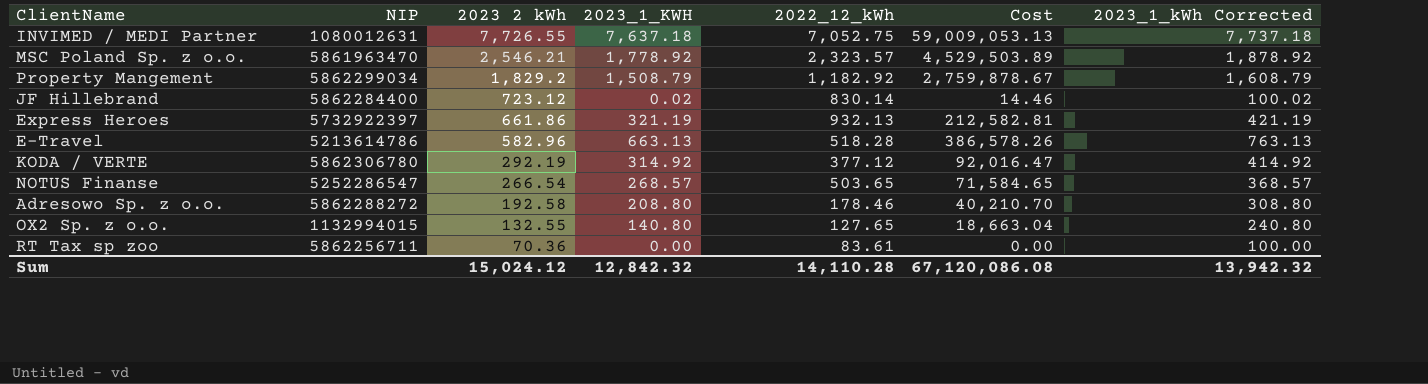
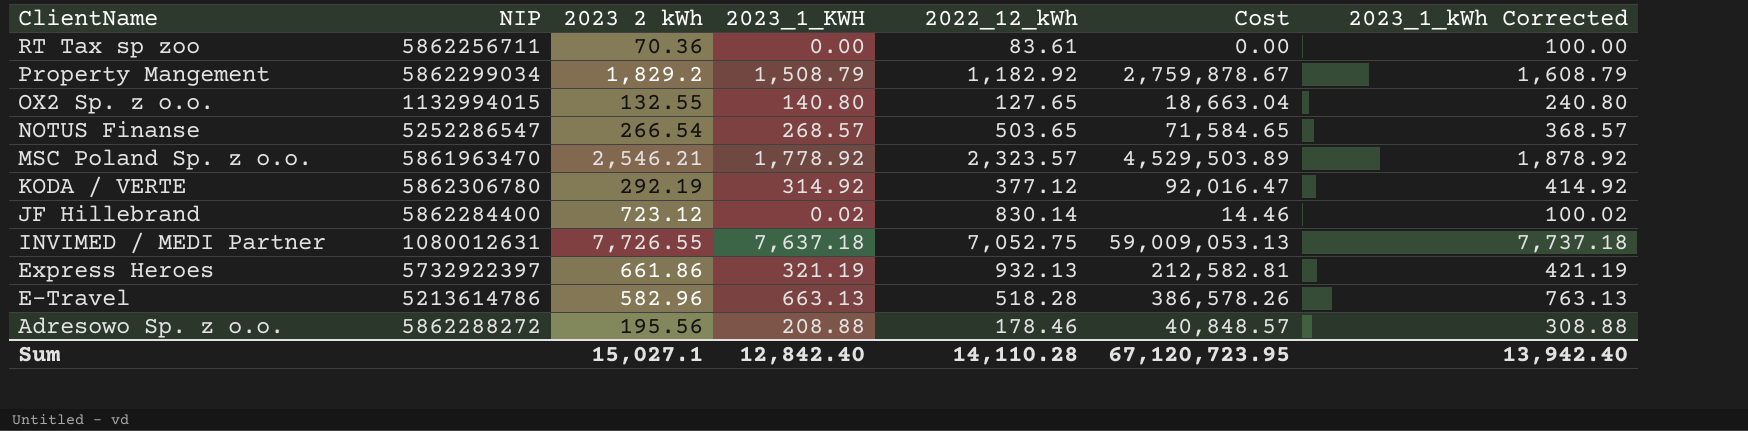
row order: 2023 2 kWh descending -> ClientName descending
Adresowo Sp. z o.o. | 2023 2 kWh: 192.58 -> 195.56
Adresowo Sp. z o.o. | 2023_1_KWH: 208.80 -> 208.88
Adresowo Sp. z o.o. | Cost: 40,210.70 -> 40,848.57
Adresowo Sp. z o.o. | 2023_1_kWh Corrected: 308.80 -> 308.88
Sum | 2023 2 kWh: 15,024.12 -> 15,027.1
Sum | 2023_1_KWH: 12,842.32 -> 12,842.40
Sum | Cost: 67,120,086.08 -> 67,120,723.95
Sum | 2023_1_kWh Corrected: 13,942.32 -> 13,942.40

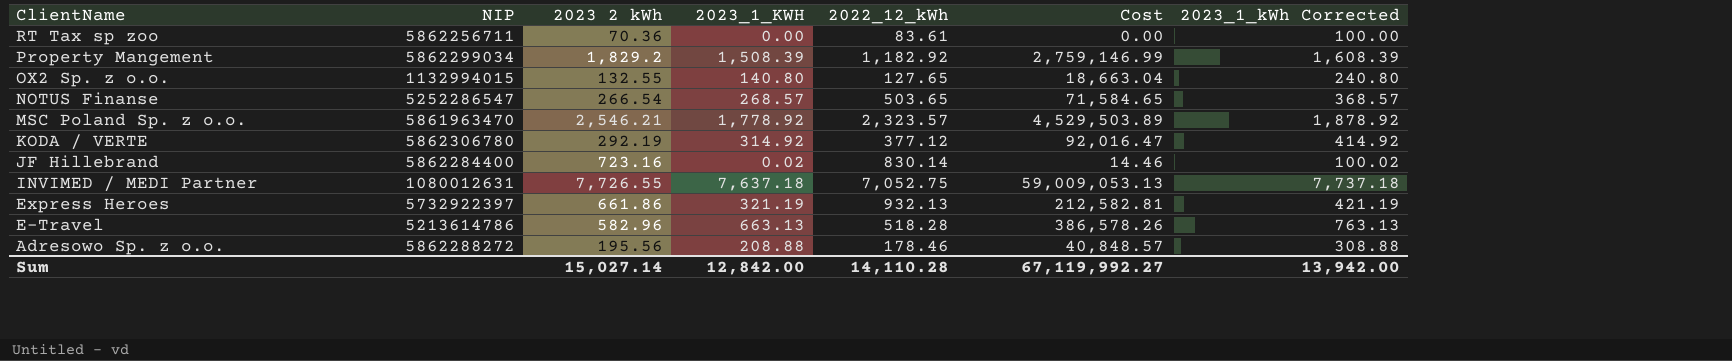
Property Mangement | 2023_1_KWH: 1,508.79 -> 1,508.39
Property Mangement | Cost: 2,759,878.67 -> 2,759,146.99
Property Mangement | 2023_1_kWh Corrected: 1,608.79 -> 1,608.39
JF Hillebrand | 2023 2 kWh: 723.12 -> 723.16
Sum | 2023 2 kWh: 15,027.1 -> 15,027.14
Sum | 2023_1_KWH: 12,842.40 -> 12,842.00
Sum | Cost: 67,120,723.95 -> 67,119,992.27
Sum | 2023_1_kWh Corrected: 13,942.40 -> 13,942.00

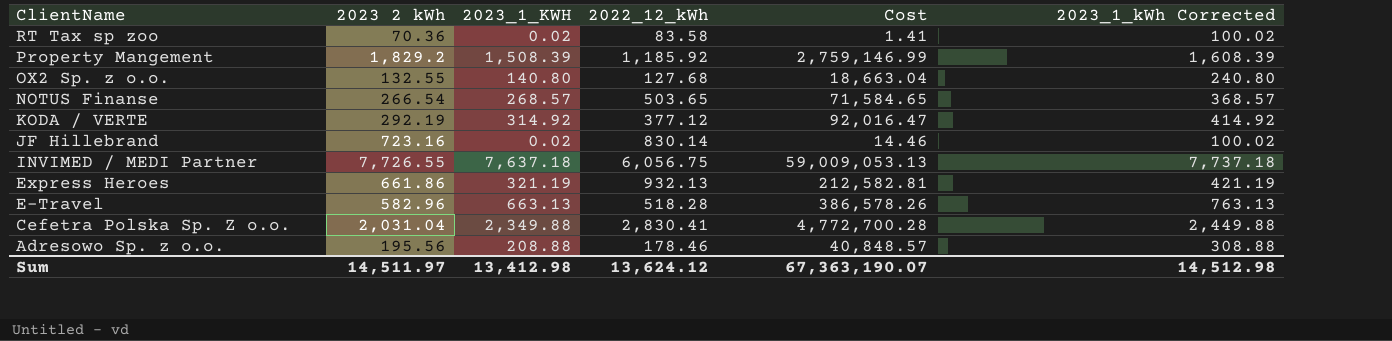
column NIP | position: 2 -> none
row MSC Poland Sp. z o.o.: 5861963470 | 2,546.21 | 1,778.92 | 2,323.57 | 4,529,503.89 | 1,878.92 -> none
RT Tax sp zoo | 2023_1_KWH: 0.00 -> 0.02
RT Tax sp zoo | 2022_12_kWh: 83.61 -> 83.58
RT Tax sp zoo | Cost: 0.00 -> 1.41
RT Tax sp zoo | 2023_1_kWh Corrected: 100.00 -> 100.02
Property Mangement | 2022_12_kWh: 1,182.92 -> 1,185.92
OX2 Sp. z o.o. | 2022_12_kWh: 127.65 -> 127.68
INVIMED / MEDI Partner | 2022_12_kWh: 7,052.75 -> 6,056.75
row Cefetra Polska Sp. Z o.o.: none -> 2,031.04 | 2,349.88 | 2,830.41 | 4,772,700.28 | 2,449.88
Sum | 2023 2 kWh: 15,027.14 -> 14,511.97
Sum | 2023_1_KWH: 12,842.00 -> 13,412.98
Sum | 2022_12_kWh: 14,110.28 -> 13,624.12
Sum | Cost: 67,119,992.27 -> 67,363,190.07
Sum | 2023_1_kWh Corrected: 13,942.00 -> 14,512.98

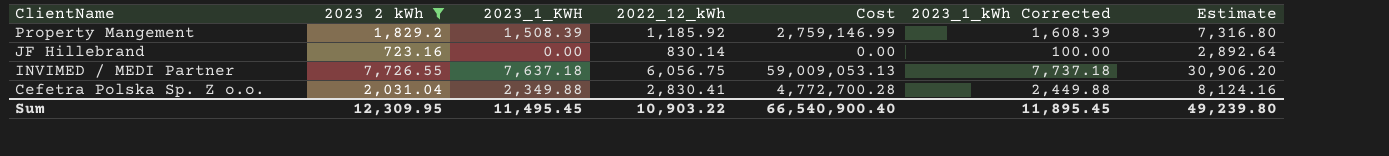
filter: none -> 2023 2 kWh >= 723.16
column Estimate | formula: none -> [2023 2 kWh] * 4
JF Hillebrand | 2023_1_KWH: 0.02 -> 0.00
JF Hillebrand | Cost: 14.46 -> 0.00
JF Hillebrand | 2023_1_kWh Corrected: 100.02 -> 100.00
Sum | 2023 2 kWh: 14,511.97 -> 12,309.95
Sum | 2023_1_KWH: 13,412.98 -> 11,495.45
Sum | 2022_12_kWh: 13,624.12 -> 10,903.22
Sum | Cost: 67,363,190.07 -> 66,540,900.40
Sum | 2023_1_kWh Corrected: 14,512.98 -> 11,895.45

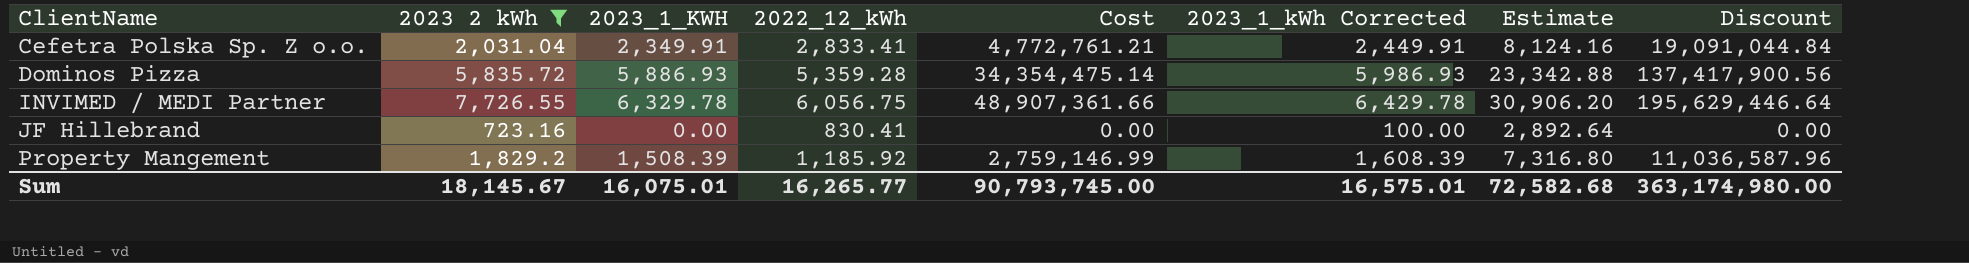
row order: ClientName descending -> ClientName ascending
column Discount | formula: none -> [Cost] * 4
Cefetra Polska Sp. Z o.o. | 2023_1_KWH: 2,349.88 -> 2,349.91
Cefetra Polska Sp. Z o.o. | 2022_12_kWh: 2,830.41 -> 2,833.41
Cefetra Polska Sp. Z o.o. | Cost: 4,772,700.28 -> 4,772,761.21
Cefetra Polska Sp. Z o.o. | 2023_1_kWh Corrected: 2,449.88 -> 2,449.91
row Dominos Pizza: none -> 5,835.72 | 5,886.93 | 5,359.28 | 34,354,475.14 | 5,986.93 | 23,342.88 | 137,417,900.56
INVIMED / MEDI Partner | 2023_1_KWH: 7,637.18 -> 6,329.78
INVIMED / MEDI Partner | Cost: 59,009,053.13 -> 48,907,361.66
INVIMED / MEDI Partner | 2023_1_kWh Corrected: 7,737.18 -> 6,429.78
JF Hillebrand | 2022_12_kWh: 830.14 -> 830.41
Sum | 2023 2 kWh: 12,309.95 -> 18,145.67
Sum | 2023_1_KWH: 11,495.45 -> 16,075.01
Sum | 2022_12_kWh: 10,903.22 -> 16,265.77
Sum | Cost: 66,540,900.40 -> 90,793,745.00
Sum | 2023_1_kWh Corrected: 11,895.45 -> 16,575.01
Sum | Estimate: 49,239.80 -> 72,582.68

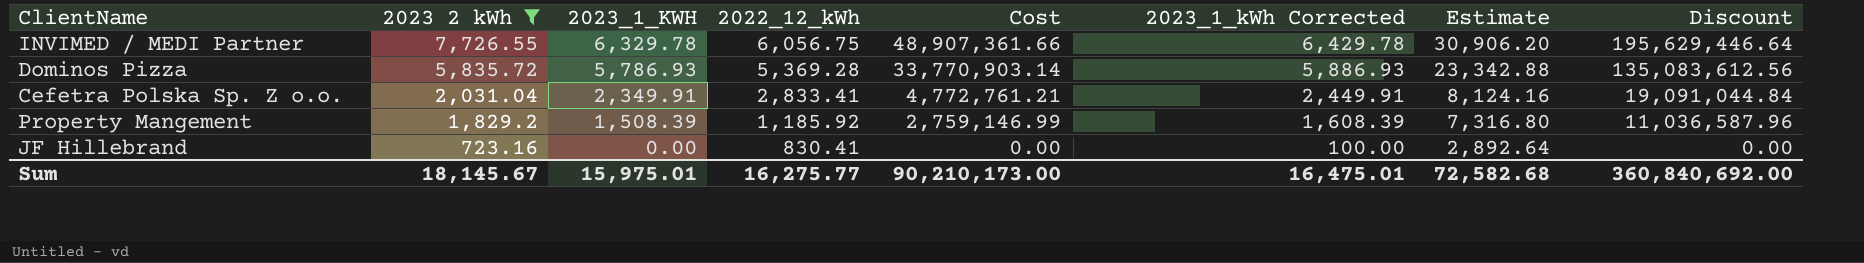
row order: ClientName ascending -> 2023 2 kWh descending
Dominos Pizza | 2023_1_KWH: 5,886.93 -> 5,786.93
Dominos Pizza | 2022_12_kWh: 5,359.28 -> 5,369.28
Dominos Pizza | Cost: 34,354,475.14 -> 33,770,903.14
Dominos Pizza | 2023_1_kWh Corrected: 5,986.93 -> 5,886.93
Dominos Pizza | Discount: 137,417,900.56 -> 135,083,612.56
Sum | 2023_1_KWH: 16,075.01 -> 15,975.01
Sum | 2022_12_kWh: 16,265.77 -> 16,275.77
Sum | Cost: 90,793,745.00 -> 90,210,173.00
Sum | 2023_1_kWh Corrected: 16,575.01 -> 16,475.01
Sum | Discount: 363,174,980.00 -> 360,840,692.00

